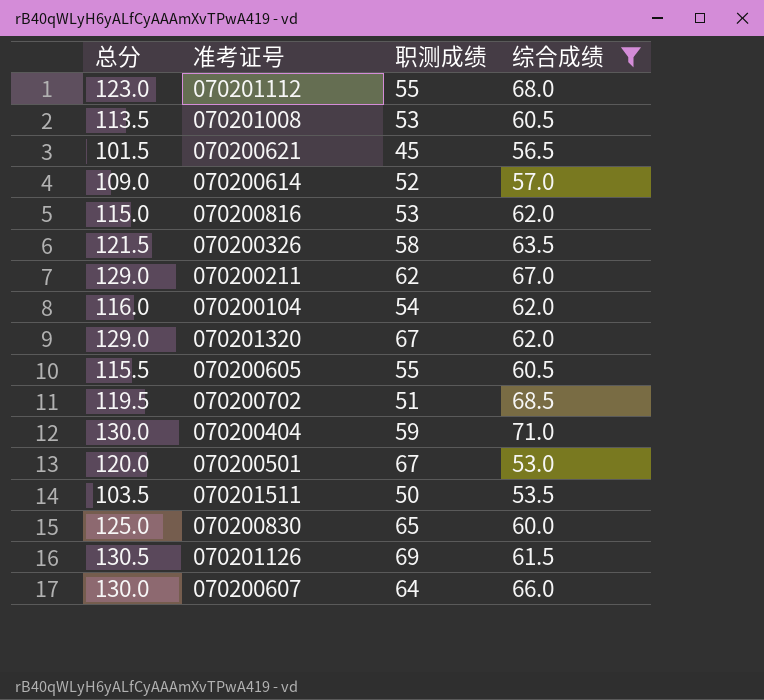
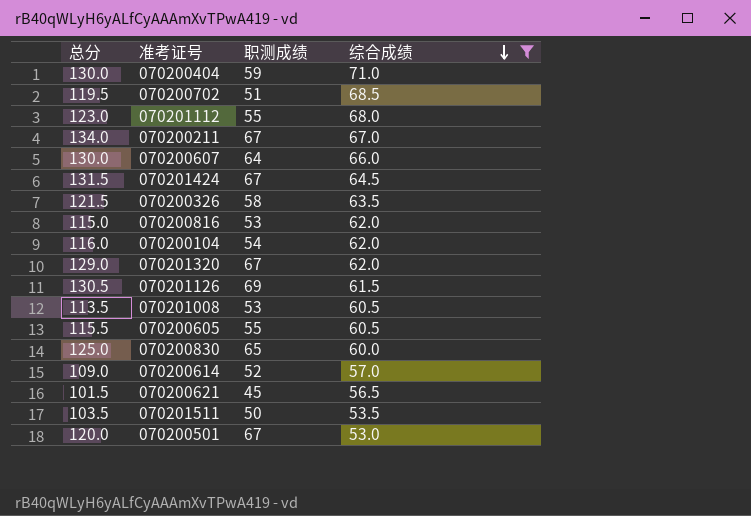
row order: none -> 综合成绩 descending
070200211 | 总分: 129.0 -> 134.0
070200211 | 职测成绩: 62 -> 67
row 070201424: none -> 131.5 | 67 | 64.5

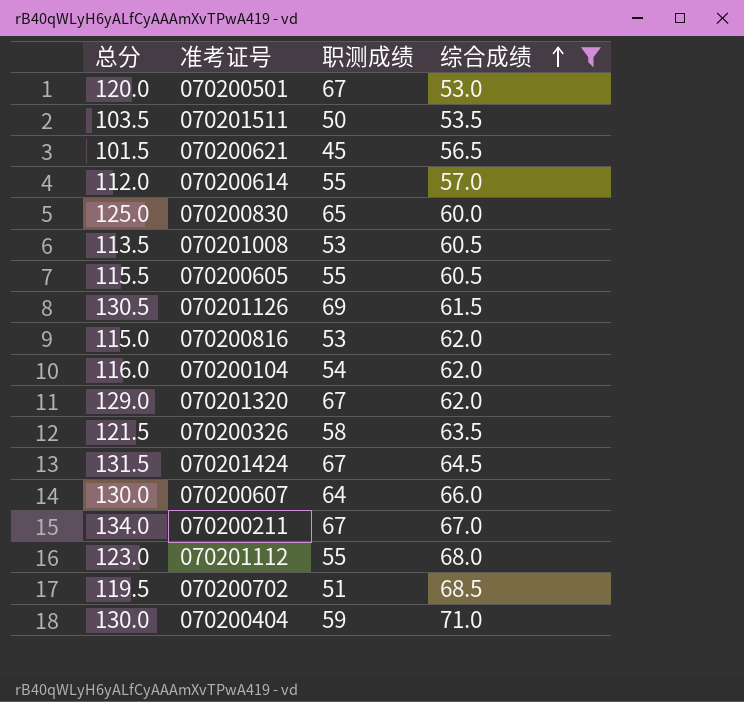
row order: 综合成绩 descending -> 综合成绩 ascending
070200614 | 总分: 109.0 -> 112.0
070200614 | 职测成绩: 52 -> 55

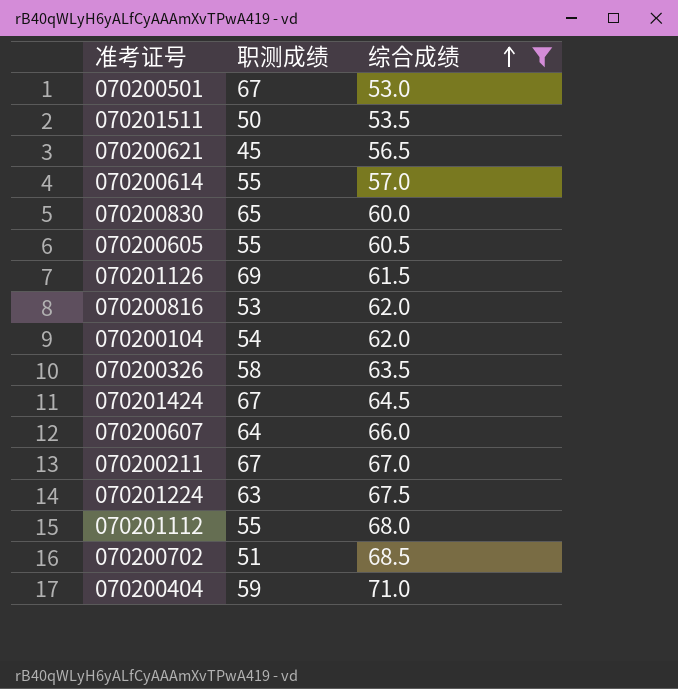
column 总分 | formula: [职测成绩] + [综合成绩] -> none
row 070201008: 113.5 | 53 | 60.5 -> none
row 070201320: 129.0 | 67 | 62.0 -> none
row 070201224: none -> 63 | 67.5

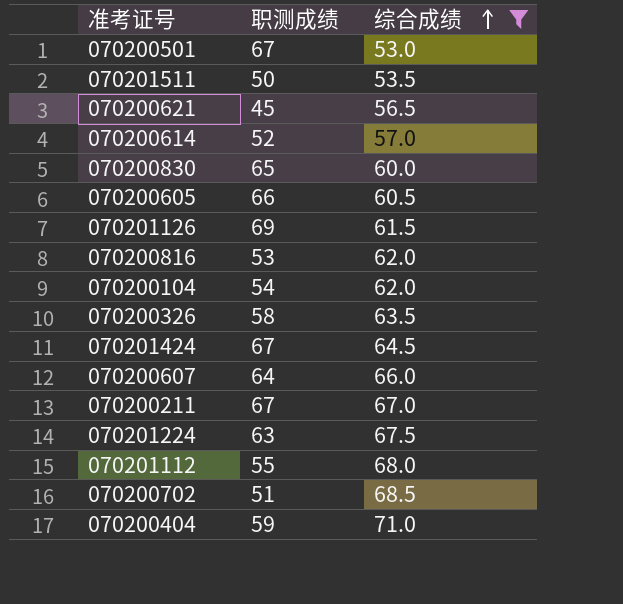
070200614 | 职测成绩: 55 -> 52
070200605 | 职测成绩: 55 -> 66

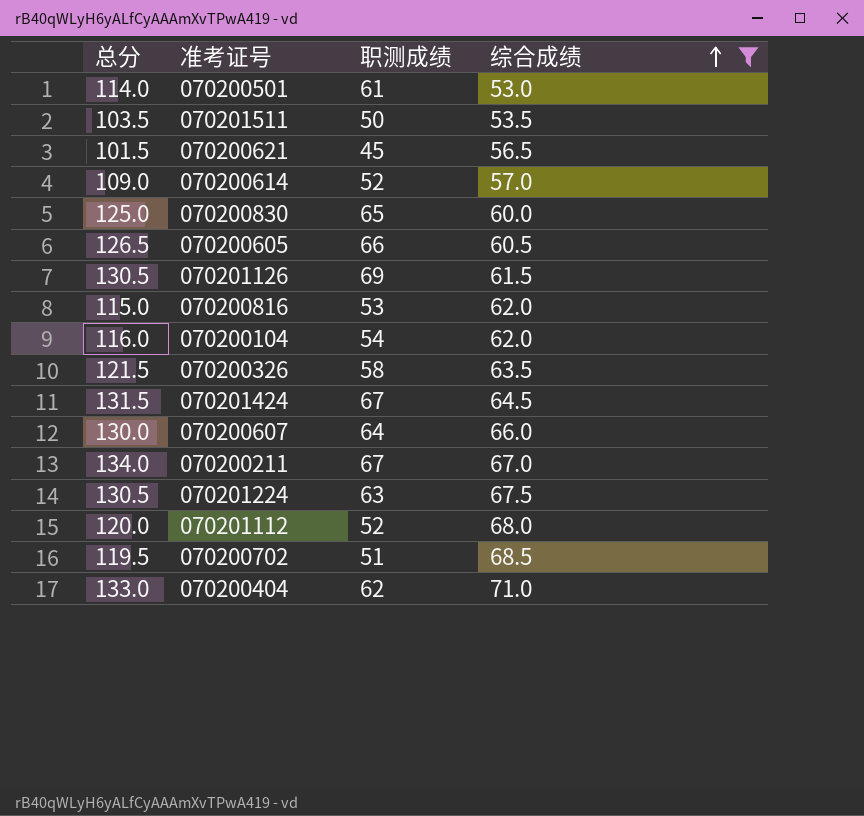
column 总分 | formula: none -> [职测成绩] + [综合成绩]
070200501 | 职测成绩: 67 -> 61
070201112 | 职测成绩: 55 -> 52
070200404 | 职测成绩: 59 -> 62

